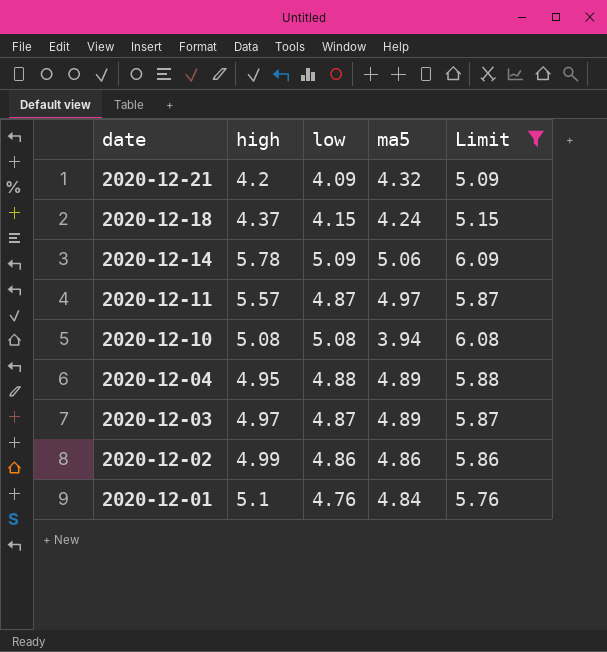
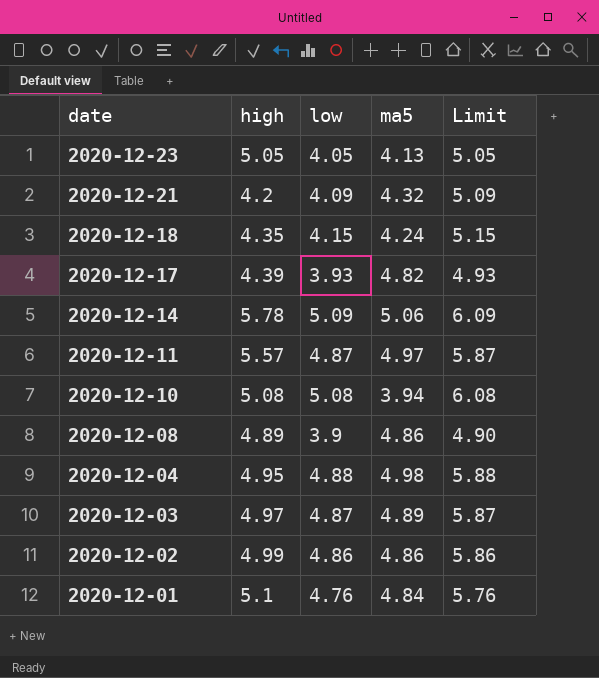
filter: Limit >= 5.09 -> none
2020-12-18 | high: 4.37 -> 4.35
2020-12-04 | ma5: 4.89 -> 4.98

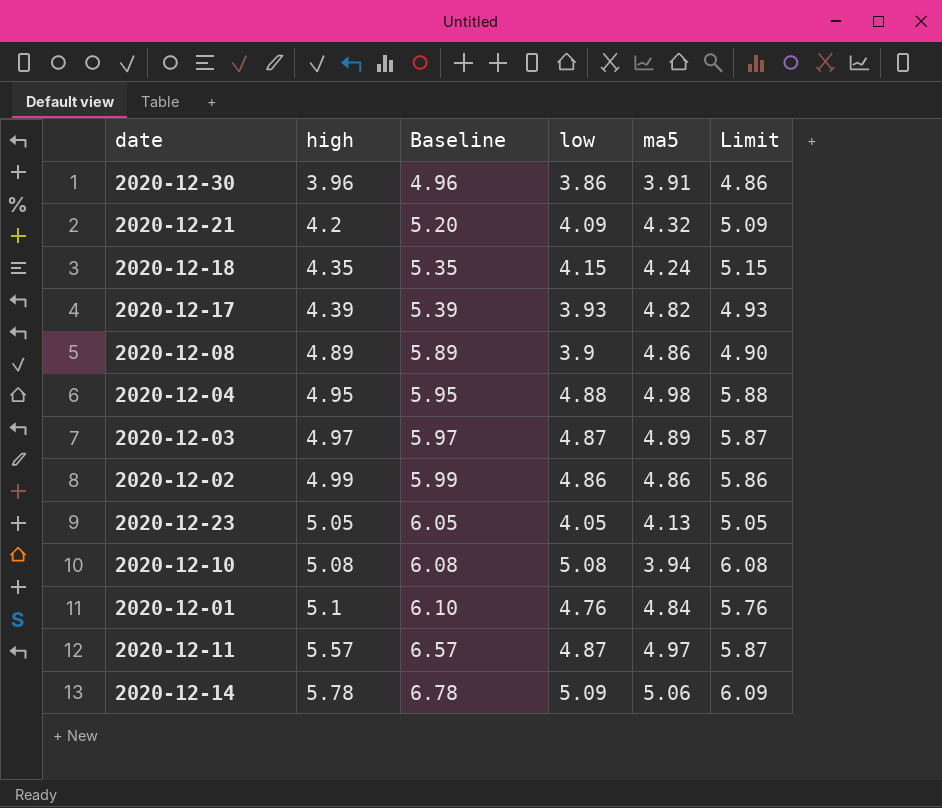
row order: date descending -> high ascending
column Baseline | formula: none -> [high] + 1
row 2020-12-30: none -> 3.96 | 4.96 | 3.86 | 3.91 | 4.86

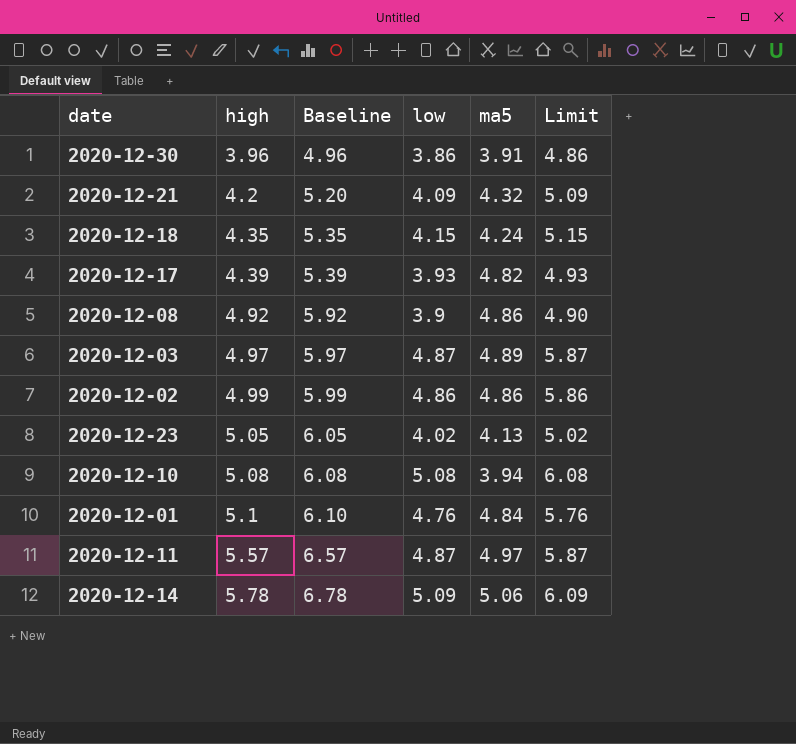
row 2020-12-04: 4.95 | 5.95 | 4.88 | 4.98 | 5.88 -> none
2020-12-08 | high: 4.89 -> 4.92
2020-12-08 | Baseline: 5.89 -> 5.92
2020-12-23 | low: 4.05 -> 4.02
2020-12-23 | Limit: 5.05 -> 5.02

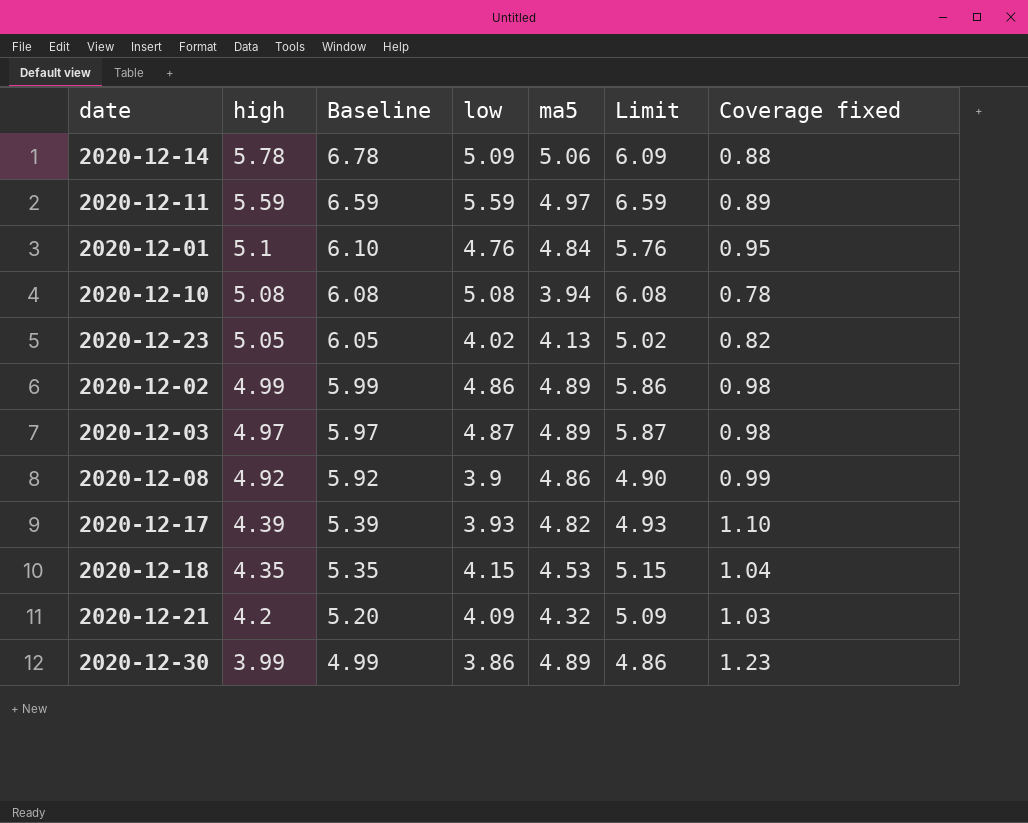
row order: high ascending -> high descending
column Coverage fixed | formula: none -> [ma5] / [high]
2020-12-11 | high: 5.57 -> 5.59
2020-12-11 | Baseline: 6.57 -> 6.59
2020-12-11 | low: 4.87 -> 5.59
2020-12-11 | Limit: 5.87 -> 6.59
2020-12-02 | ma5: 4.86 -> 4.89
2020-12-18 | ma5: 4.24 -> 4.53
2020-12-30 | high: 3.96 -> 3.99
2020-12-30 | Baseline: 4.96 -> 4.99
2020-12-30 | ma5: 3.91 -> 4.89

